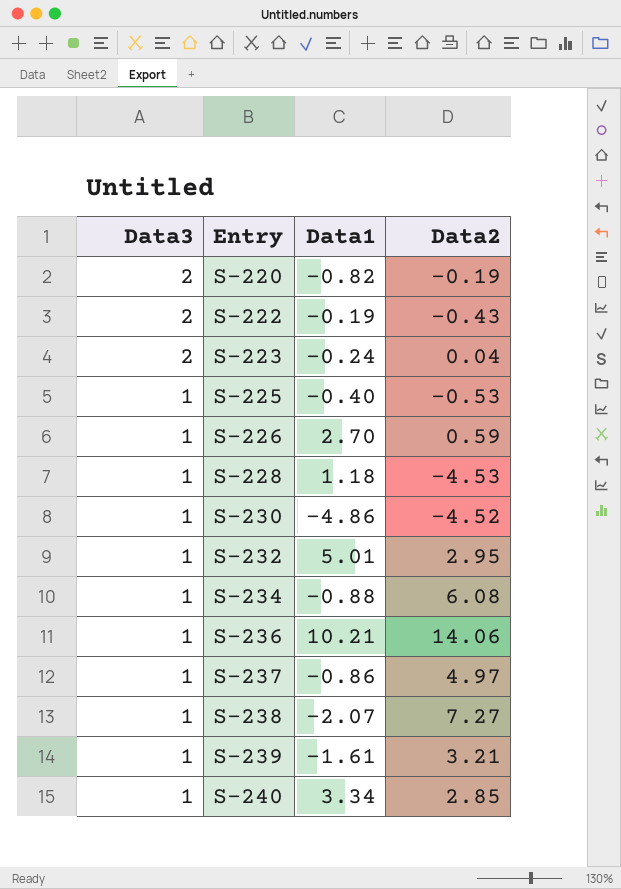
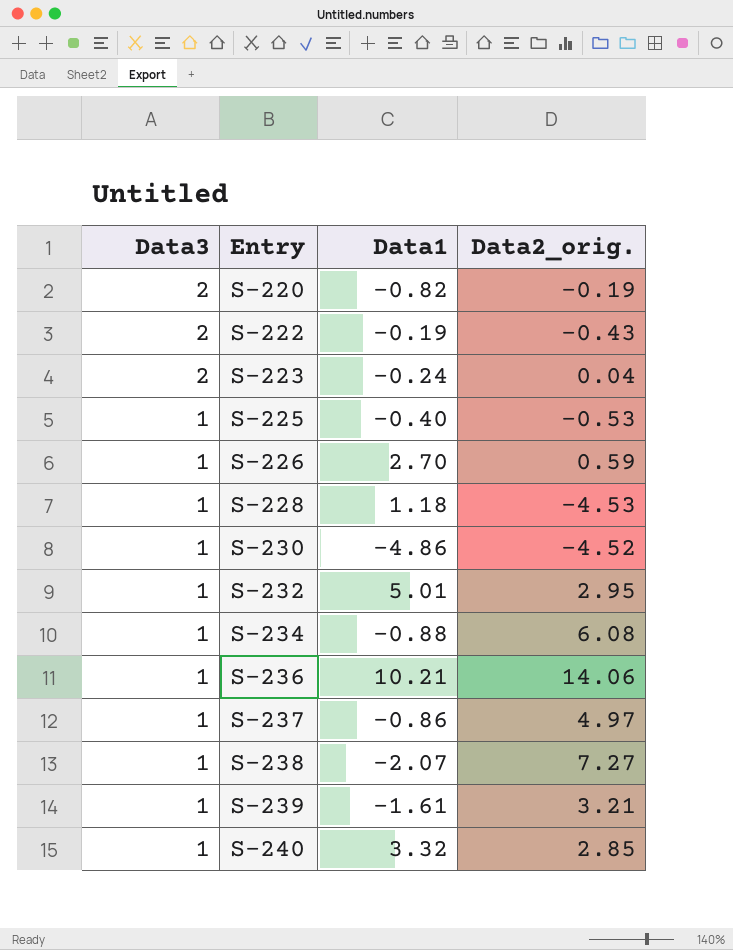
column name: Data2 -> Data2_orig.
S-240 | Data1: 3.34 -> 3.32

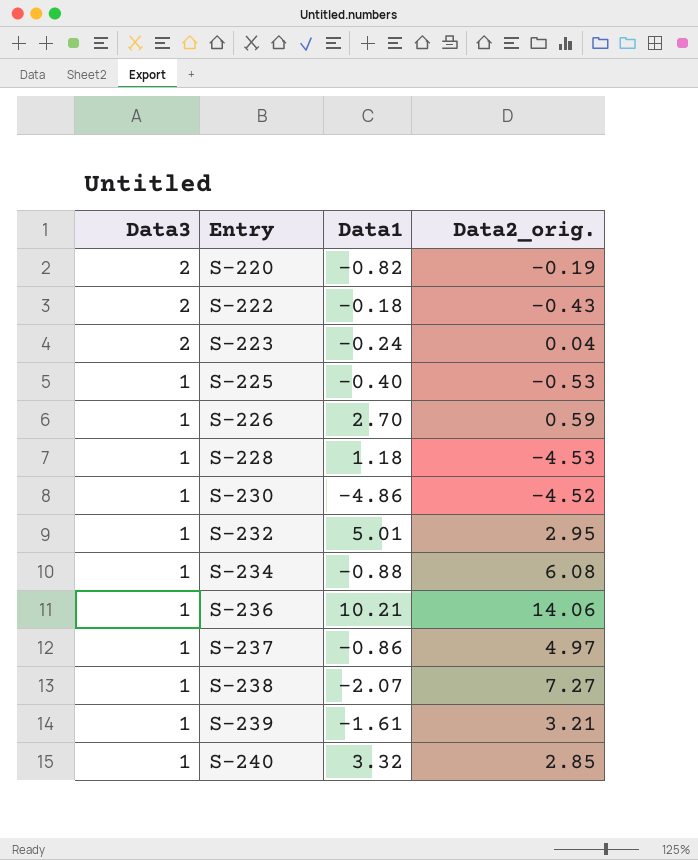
S-222 | Data1: -0.19 -> -0.18

